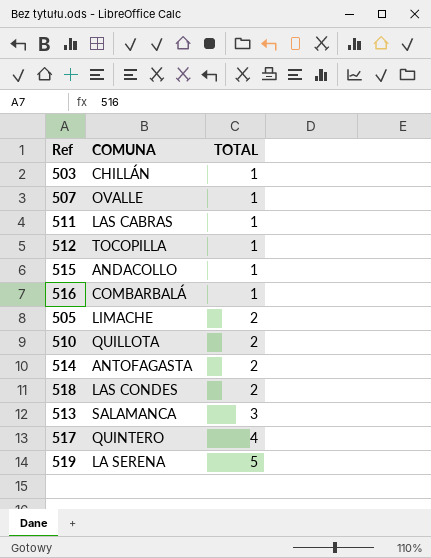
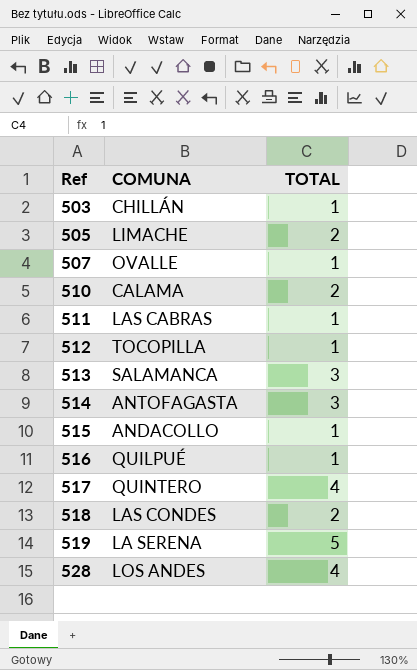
row order: TOTAL ascending -> Ref ascending
510 | COMUNA: QUILLOTA -> CALAMA
514 | TOTAL: 2 -> 3
516 | COMUNA: COMBARBALÁ -> QUILPUÉ
row 528: none -> LOS ANDES | 4

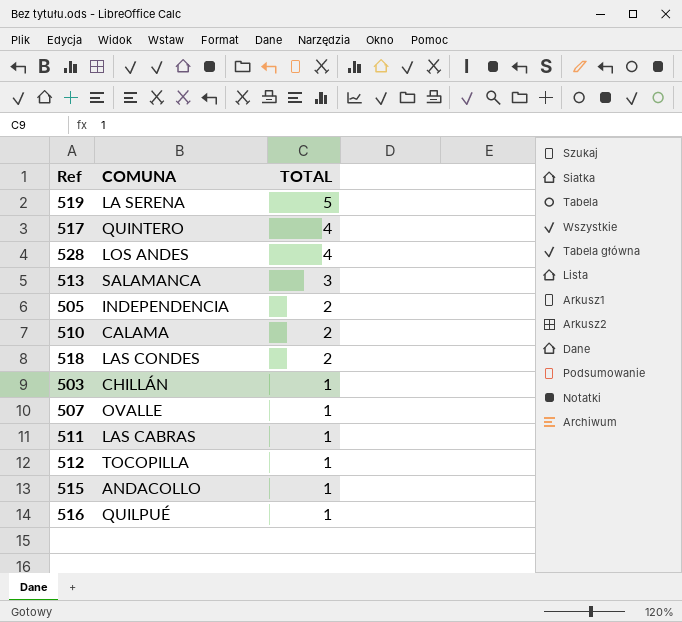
row order: Ref ascending -> TOTAL descending
row 514: ANTOFAGASTA | 3 -> none
505 | COMUNA: LIMACHE -> INDEPENDENCIA

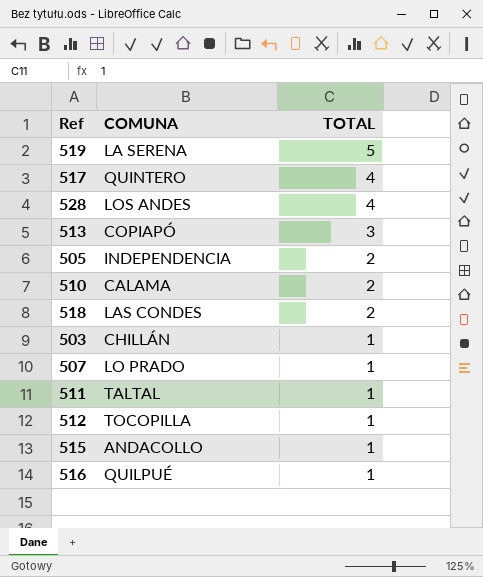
513 | COMUNA: SALAMANCA -> COPIAPÓ
507 | COMUNA: OVALLE -> LO PRADO
511 | COMUNA: LAS CABRAS -> TALTAL

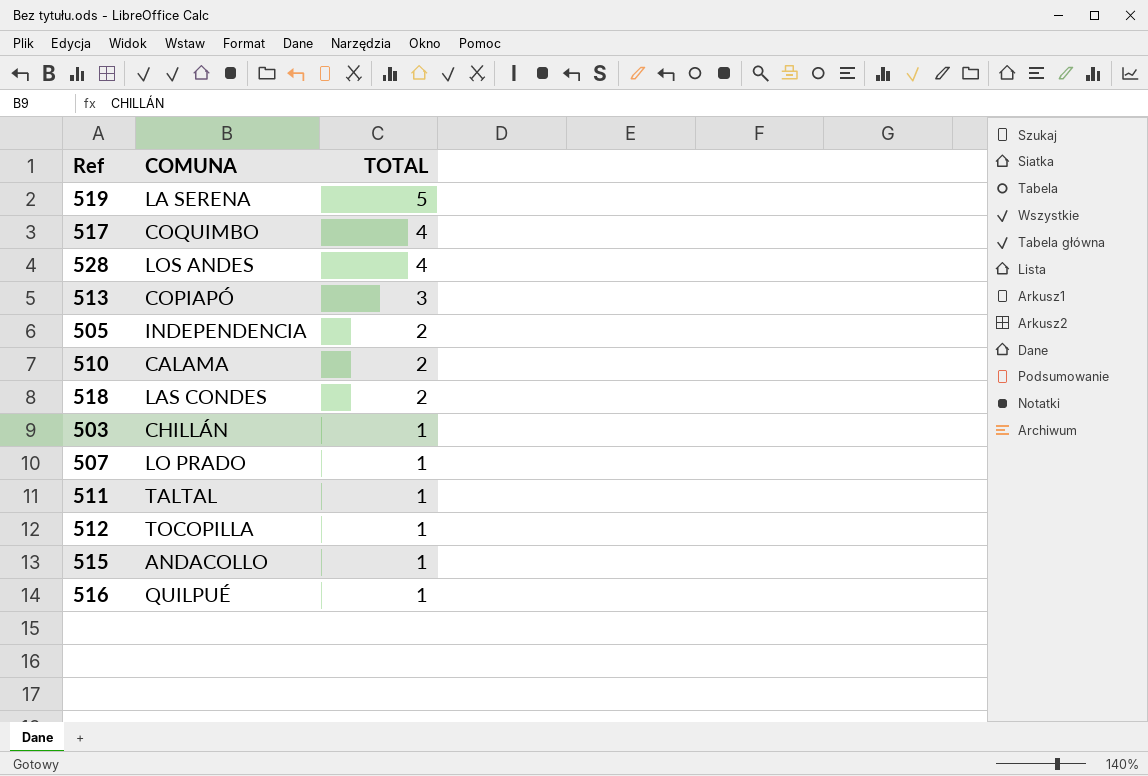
517 | COMUNA: QUINTERO -> COQUIMBO

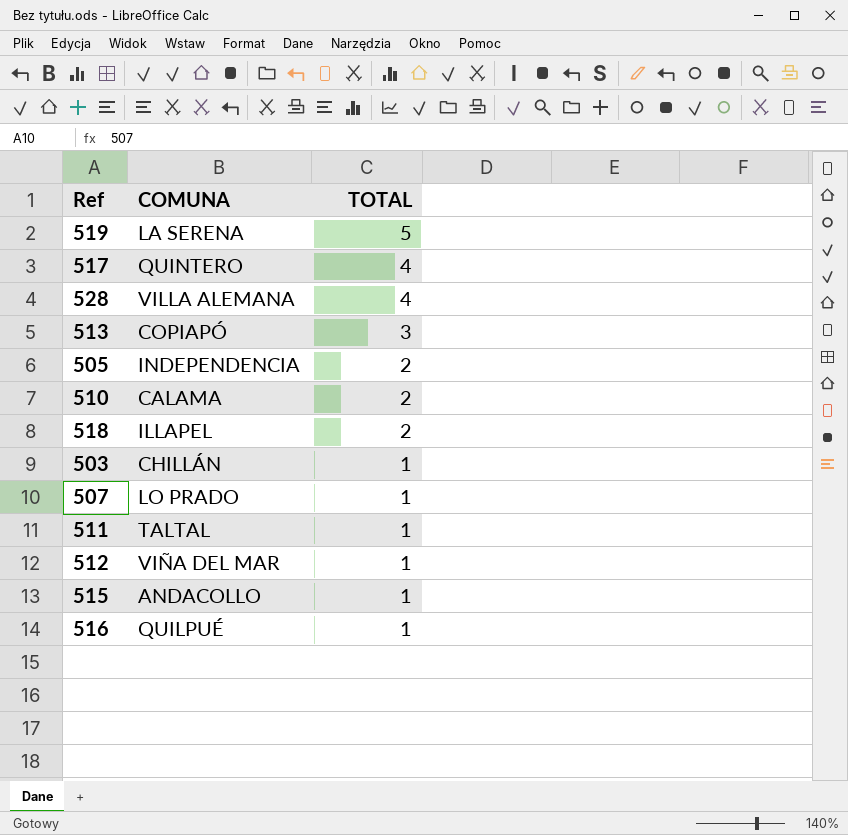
517 | COMUNA: COQUIMBO -> QUINTERO
528 | COMUNA: LOS ANDES -> VILLA ALEMANA
518 | COMUNA: LAS CONDES -> ILLAPEL
512 | COMUNA: TOCOPILLA -> VIÑA DEL MAR

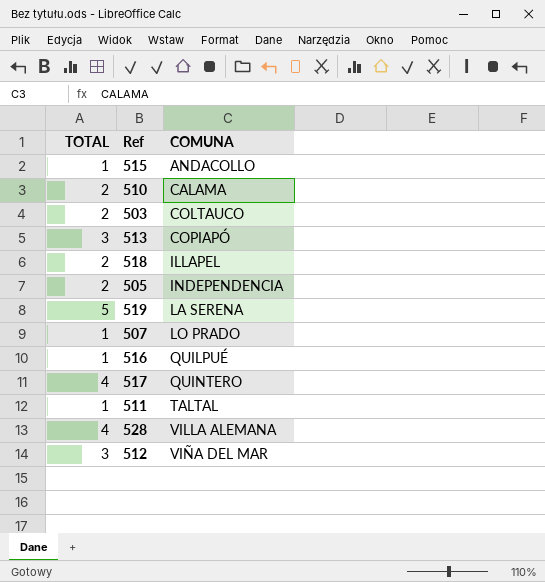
row order: TOTAL descending -> COMUNA ascending
column TOTAL | position: 3 -> 1
503 | TOTAL: 1 -> 2
503 | COMUNA: CHILLÁN -> COLTAUCO
512 | TOTAL: 1 -> 3

